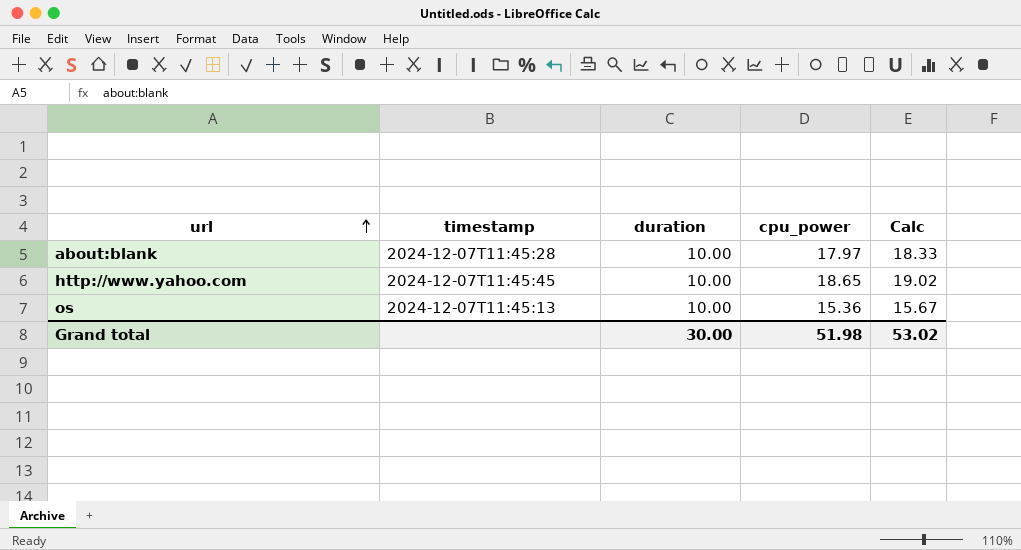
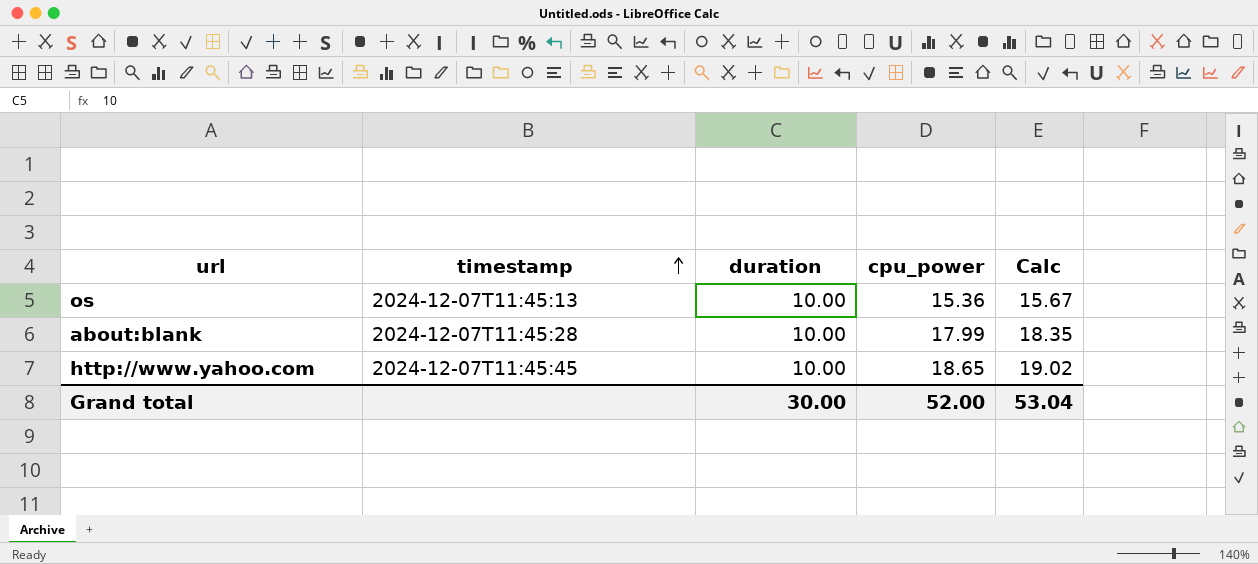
row order: url ascending -> timestamp ascending
about:blank | cpu_power: 17.97 -> 17.99
about:blank | Calc: 18.33 -> 18.35
Grand total | cpu_power: 51.98 -> 52.00
Grand total | Calc: 53.02 -> 53.04

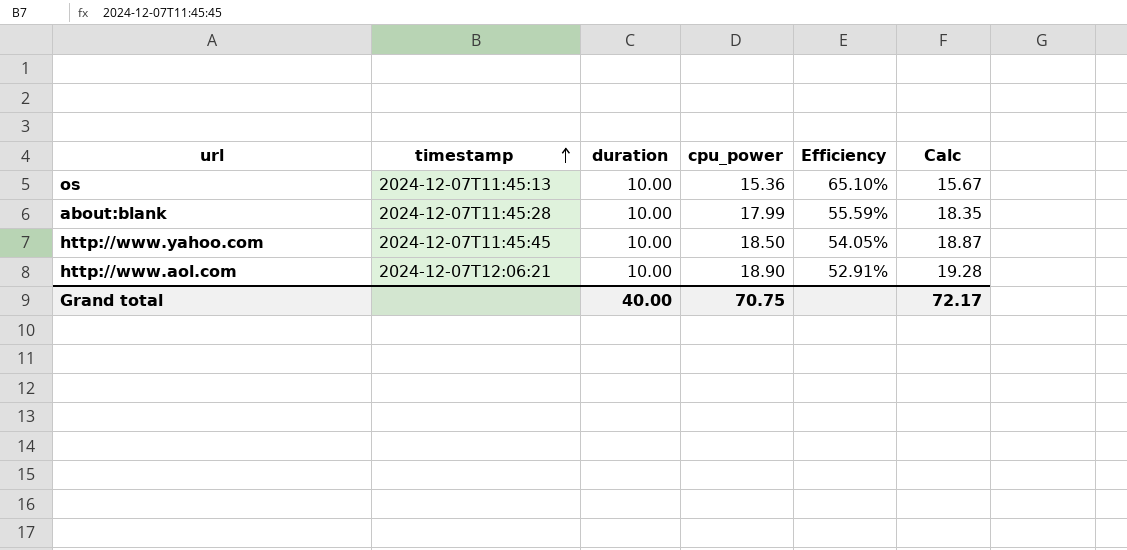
column Efficiency | formula: none -> [duration] / [cpu_power]
http://www.yahoo.com | cpu_power: 18.65 -> 18.50
http://www.yahoo.com | Calc: 19.02 -> 18.87
row http://www.aol.com: none -> 2024-12-07T12:06:21 | 10.00 | 18.90 | 52.91% | 19.28
Grand total | duration: 30.00 -> 40.00
Grand total | cpu_power: 52.00 -> 70.75
Grand total | Calc: 53.04 -> 72.17

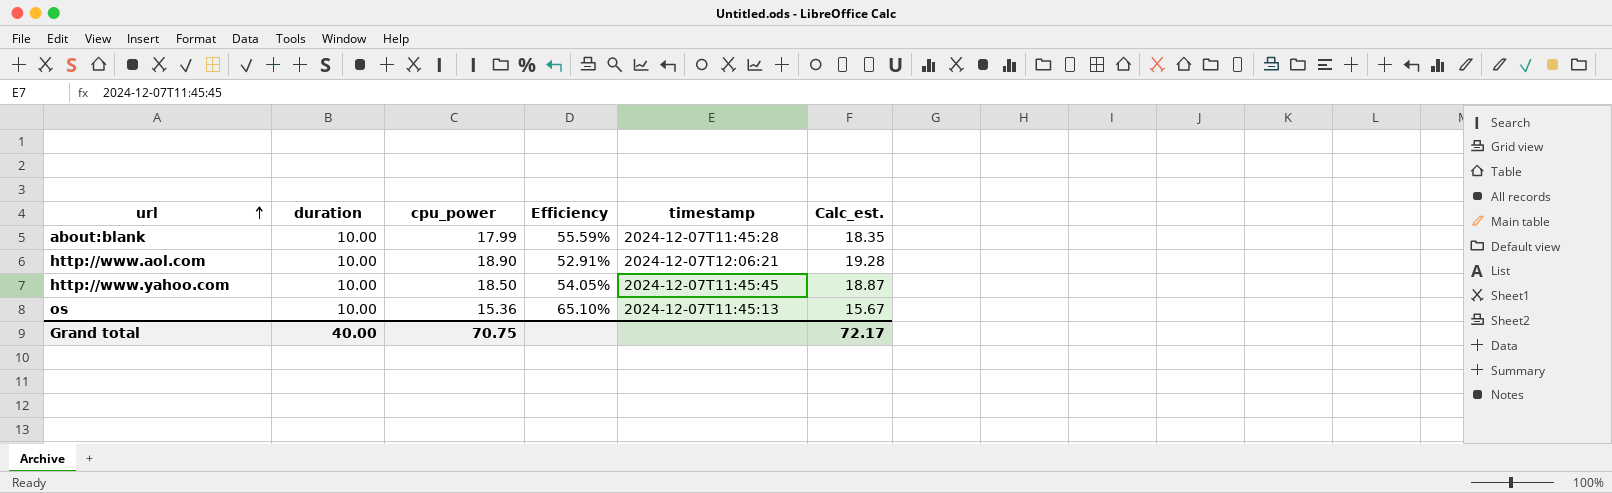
row order: timestamp ascending -> url ascending
column timestamp | position: 2 -> 5
column name: Calc -> Calc_est.

